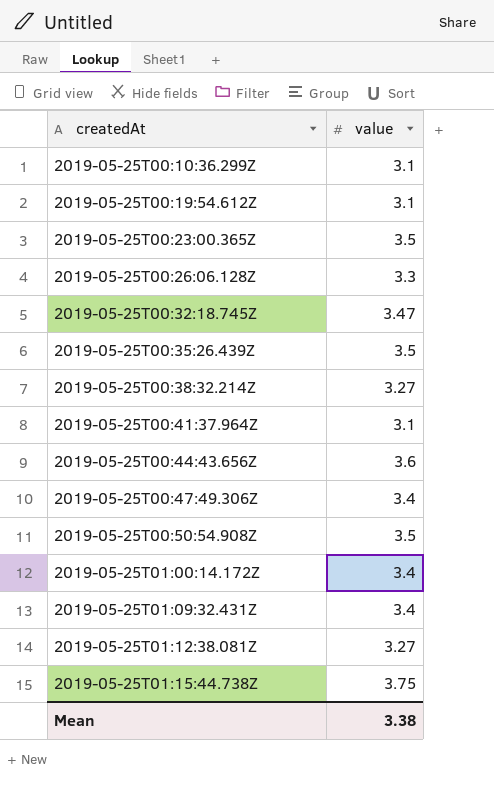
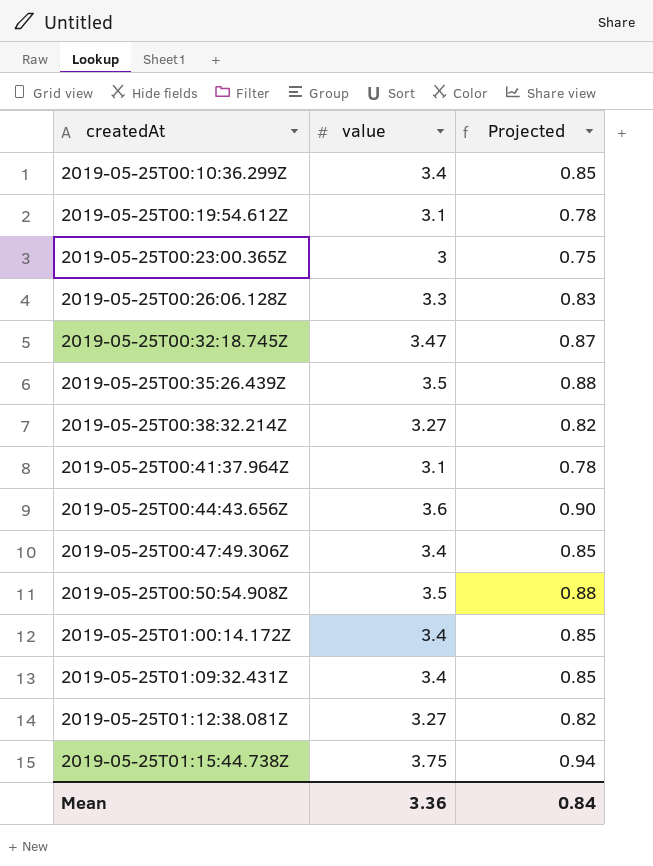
column Projected | formula: none -> [value] * 0.25
2019-05-25T00:10:36.299Z | value: 3.1 -> 3.4
2019-05-25T00:23:00.365Z | value: 3.5 -> 3
Mean | value: 3.38 -> 3.36

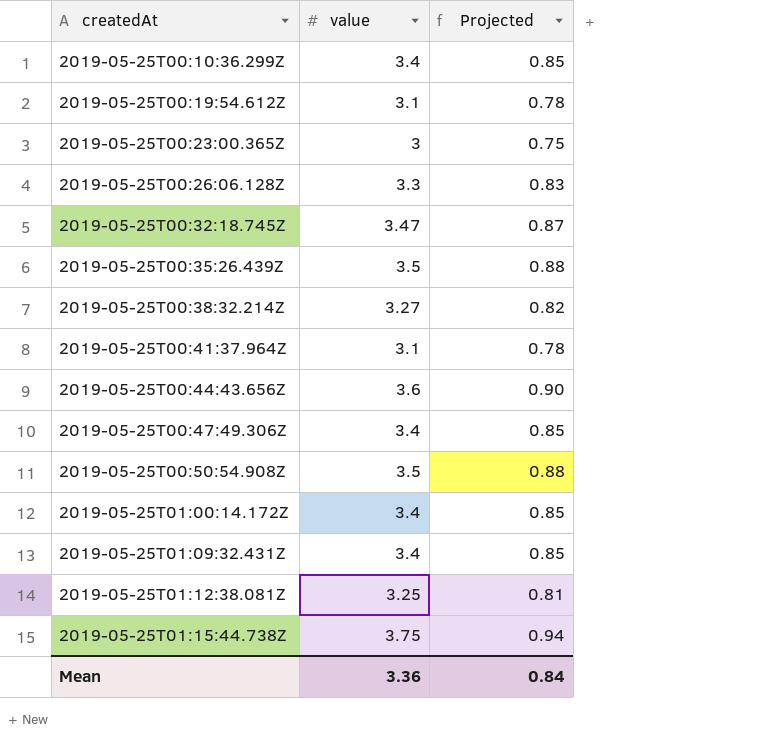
2019-05-25T01:12:38.081Z | value: 3.27 -> 3.25
2019-05-25T01:12:38.081Z | Projected: 0.82 -> 0.81

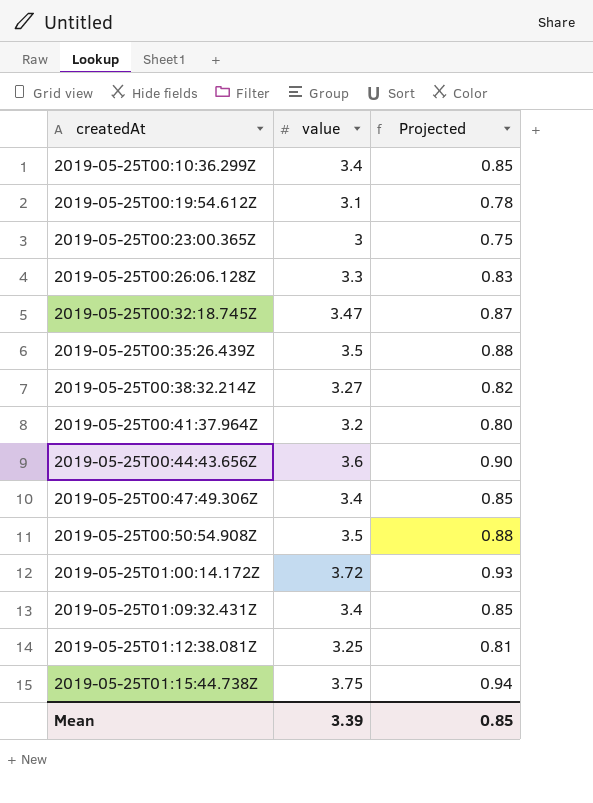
2019-05-25T00:41:37.964Z | value: 3.1 -> 3.2
2019-05-25T00:41:37.964Z | Projected: 0.78 -> 0.80
2019-05-25T01:00:14.172Z | value: 3.4 -> 3.72
2019-05-25T01:00:14.172Z | Projected: 0.85 -> 0.93
Mean | value: 3.36 -> 3.39
Mean | Projected: 0.84 -> 0.85

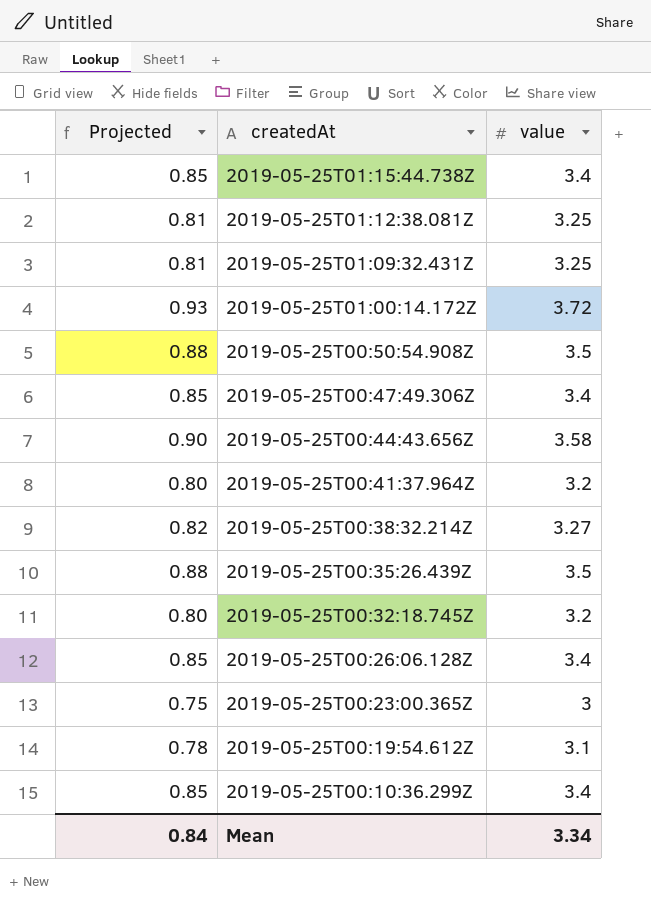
row order: createdAt ascending -> createdAt descending
column Projected | position: 3 -> 1
2019-05-25T01:15:44.738Z | Projected: 0.94 -> 0.85
2019-05-25T01:15:44.738Z | value: 3.75 -> 3.4
2019-05-25T01:09:32.431Z | Projected: 0.85 -> 0.81
2019-05-25T01:09:32.431Z | value: 3.4 -> 3.25
2019-05-25T00:44:43.656Z | value: 3.6 -> 3.58
2019-05-25T00:32:18.745Z | Projected: 0.87 -> 0.80
2019-05-25T00:32:18.745Z | value: 3.47 -> 3.2
2019-05-25T00:26:06.128Z | Projected: 0.83 -> 0.85
2019-05-25T00:26:06.128Z | value: 3.3 -> 3.4
Mean | Projected: 0.85 -> 0.84
Mean | value: 3.39 -> 3.34

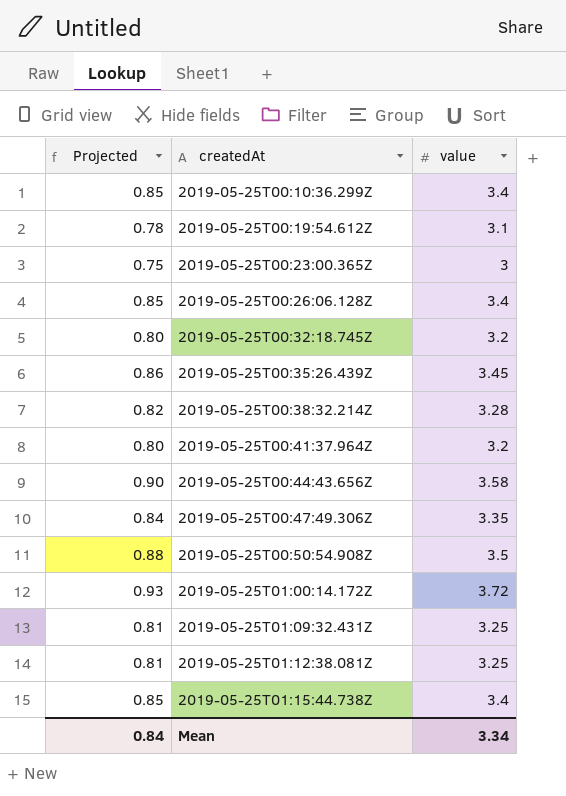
row order: createdAt descending -> createdAt ascending
2019-05-25T00:35:26.439Z | Projected: 0.88 -> 0.86
2019-05-25T00:35:26.439Z | value: 3.5 -> 3.45
2019-05-25T00:38:32.214Z | value: 3.27 -> 3.28
2019-05-25T00:47:49.306Z | Projected: 0.85 -> 0.84
2019-05-25T00:47:49.306Z | value: 3.4 -> 3.35

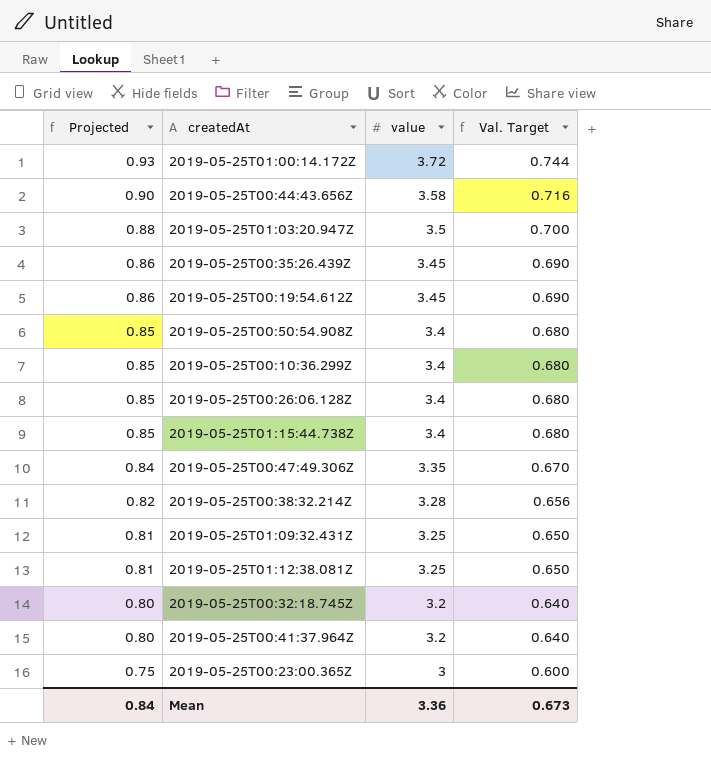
row order: createdAt ascending -> Projected descending
column Val. Target | formula: none -> [value] * 0.2
row 2019-05-25T01:03:20.947Z: none -> 0.88 | 3.5 | 0.700
2019-05-25T00:19:54.612Z | Projected: 0.78 -> 0.86
2019-05-25T00:19:54.612Z | value: 3.1 -> 3.45
2019-05-25T00:50:54.908Z | Projected: 0.88 -> 0.85
2019-05-25T00:50:54.908Z | value: 3.5 -> 3.4
Mean | value: 3.34 -> 3.36

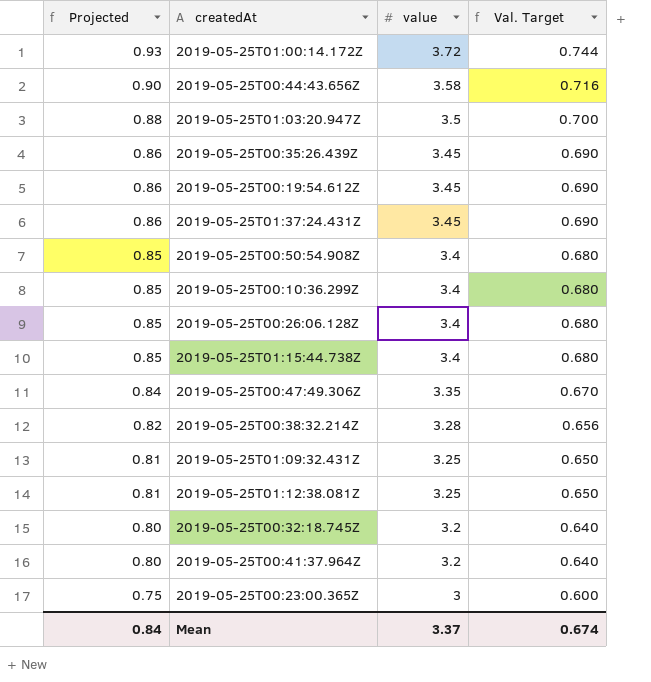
row 2019-05-25T01:37:24.431Z: none -> 0.86 | 3.45 | 0.690
Mean | value: 3.36 -> 3.37
Mean | Val. Target: 0.673 -> 0.674

